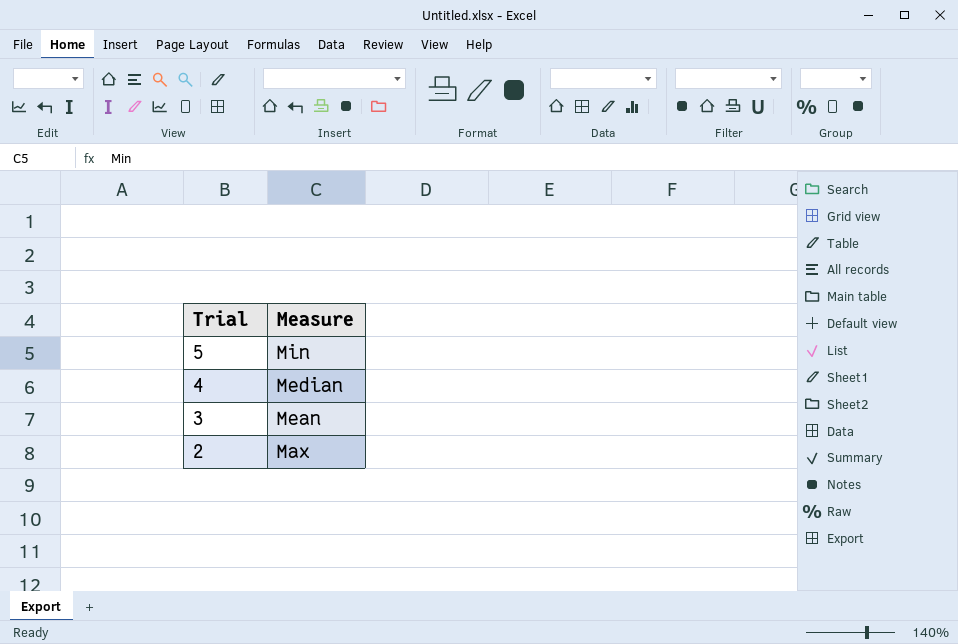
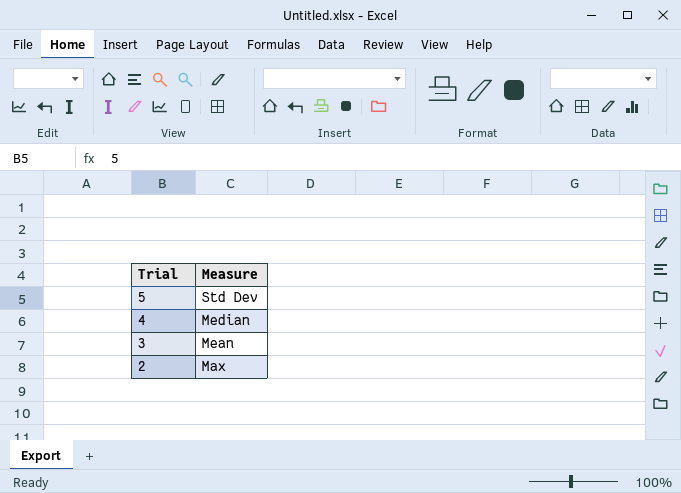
5 | Measure: Min -> Std Dev

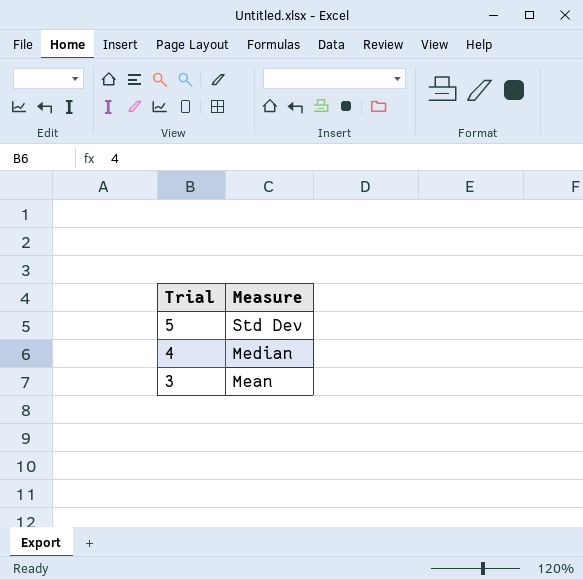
row 2: Max -> none

